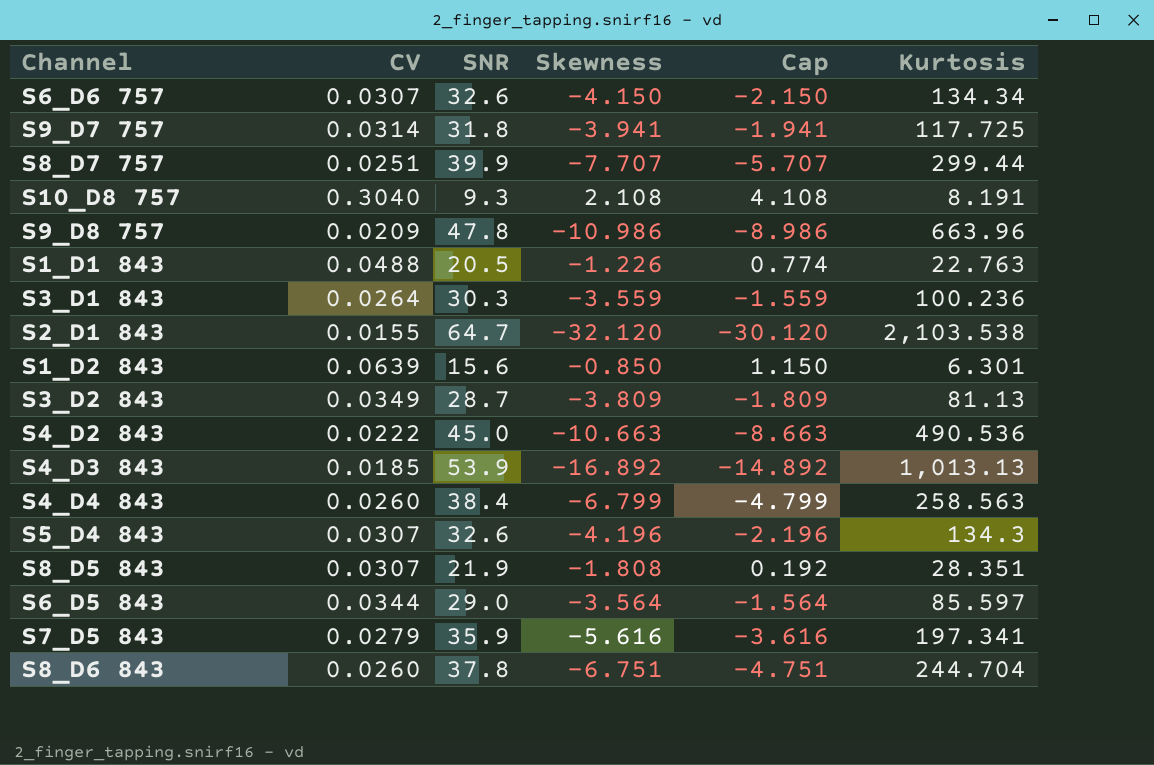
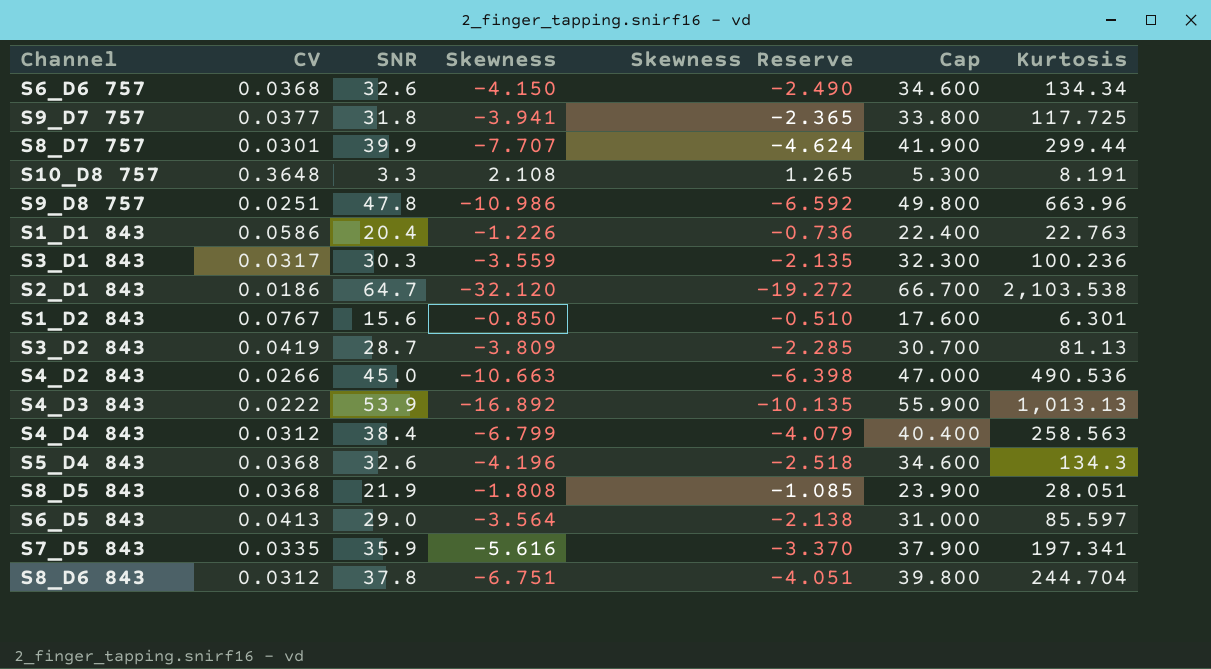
column Skewness Reserve | formula: none -> [Skewness] * 0.6
column Cap | formula: [Skewness] + 2 -> [SNR] + 2
S6_D6 757 | CV: 0.0307 -> 0.0368
S9_D7 757 | CV: 0.0314 -> 0.0377
S8_D7 757 | CV: 0.0251 -> 0.0301
S10_D8 757 | CV: 0.3040 -> 0.3648
S10_D8 757 | SNR: 9.3 -> 3.3
S9_D8 757 | CV: 0.0209 -> 0.0251
S1_D1 843 | CV: 0.0488 -> 0.0586
S1_D1 843 | SNR: 20.5 -> 20.4
S3_D1 843 | CV: 0.0264 -> 0.0317
S2_D1 843 | CV: 0.0155 -> 0.0186
S1_D2 843 | CV: 0.0639 -> 0.0767
S3_D2 843 | CV: 0.0349 -> 0.0419
S4_D2 843 | CV: 0.0222 -> 0.0266
S4_D3 843 | CV: 0.0185 -> 0.0222
S4_D4 843 | CV: 0.0260 -> 0.0312
S5_D4 843 | CV: 0.0307 -> 0.0368
S8_D5 843 | CV: 0.0307 -> 0.0368
S8_D5 843 | Kurtosis: 28.351 -> 28.051
S6_D5 843 | CV: 0.0344 -> 0.0413
S7_D5 843 | CV: 0.0279 -> 0.0335
S8_D6 843 | CV: 0.0260 -> 0.0312

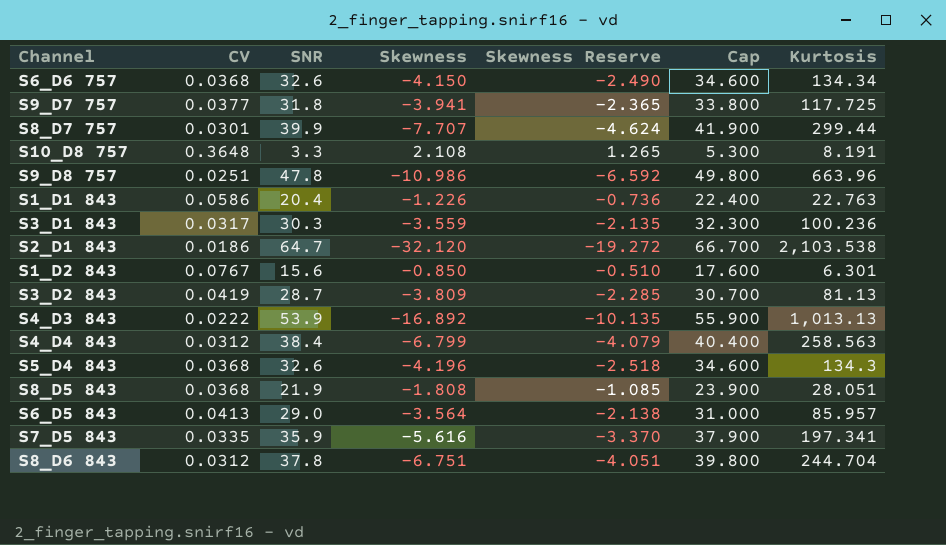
row S4_D2 843: 0.0266 | 45.0 | -10.663 | -6.398 | 47.000 | 490.536 -> none
S6_D5 843 | Kurtosis: 85.597 -> 85.957

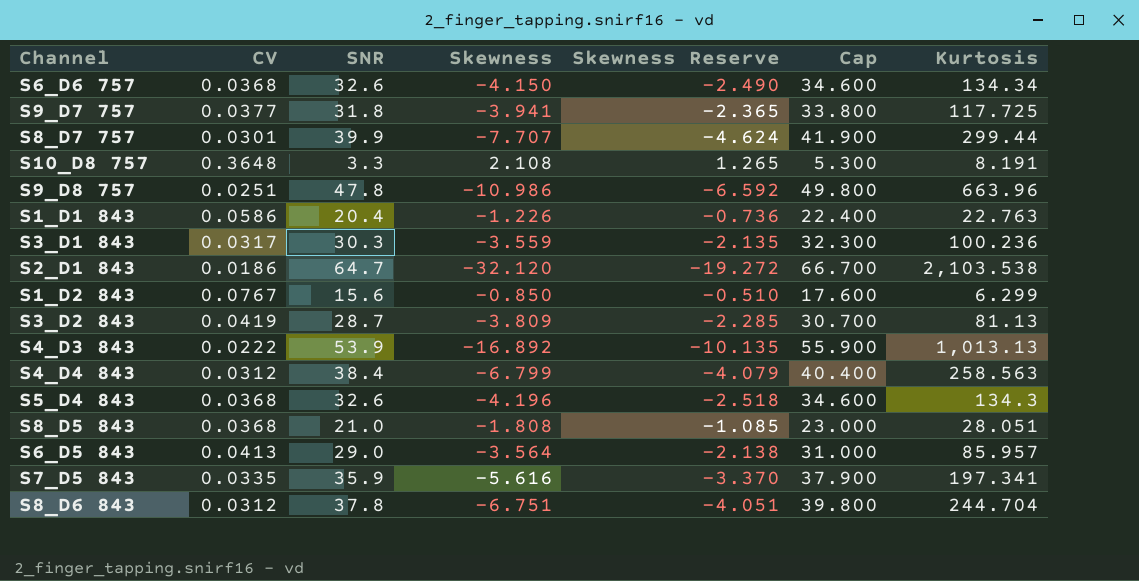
S1_D2 843 | Kurtosis: 6.301 -> 6.299
S8_D5 843 | SNR: 21.9 -> 21.0
S8_D5 843 | Cap: 23.900 -> 23.000

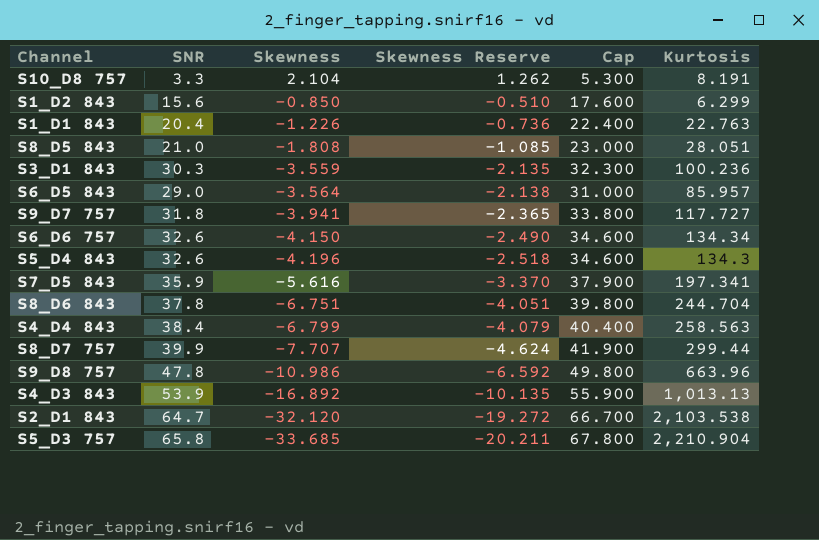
row order: none -> Skewness descending
column CV | position: 2 -> none
row S3_D2 843: 0.0419 | 28.7 | -3.809 | -2.285 | 30.700 | 81.13 -> none
S10_D8 757 | Skewness: 2.108 -> 2.104
S10_D8 757 | Skewness Reserve: 1.265 -> 1.262
S9_D7 757 | Kurtosis: 117.725 -> 117.727
row S5_D3 757: none -> 65.8 | -33.685 | -20.211 | 67.800 | 2,210.904

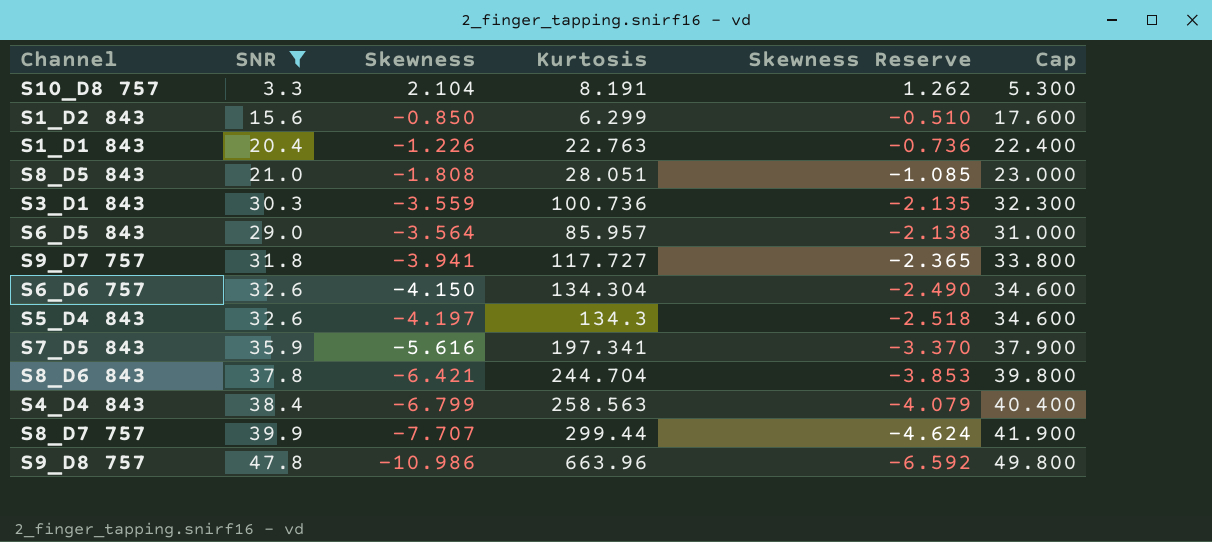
filter: none -> SNR <= 47.8
column Kurtosis | position: 6 -> 4
S3_D1 843 | Kurtosis: 100.236 -> 100.736
S6_D6 757 | Kurtosis: 134.34 -> 134.304
S5_D4 843 | Skewness: -4.196 -> -4.197
S8_D6 843 | Skewness: -6.751 -> -6.421
S8_D6 843 | Skewness Reserve: -4.051 -> -3.853

